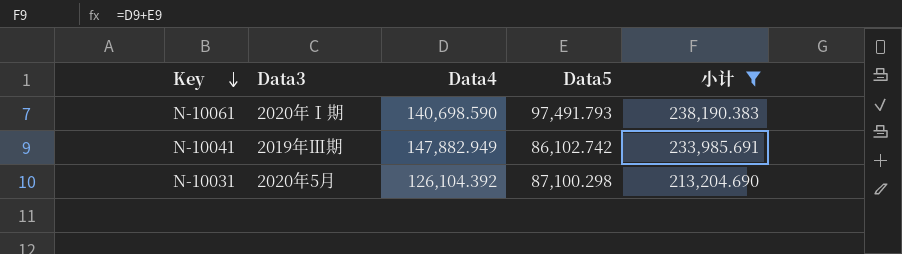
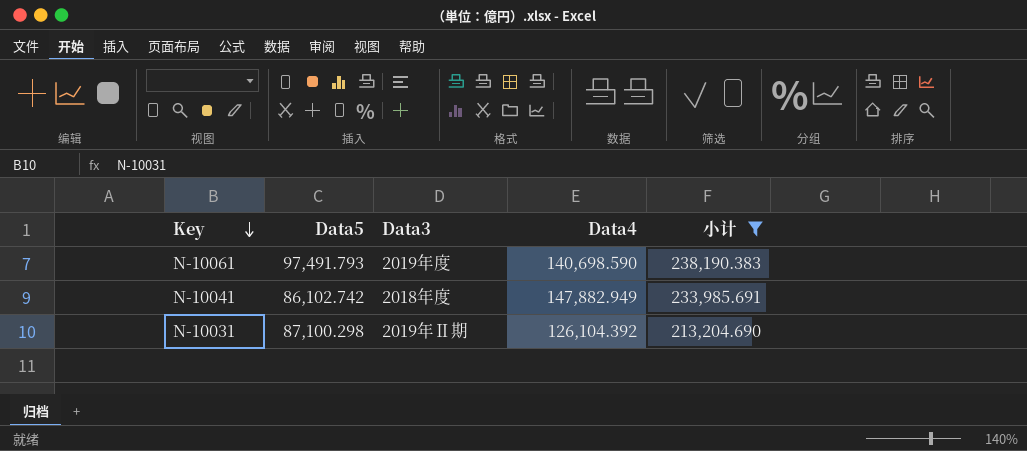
column Data5 | position: 4 -> 2
N-10061 | Data3: 2020年Ⅰ期 -> 2019年度
N-10041 | Data3: 2019年Ⅲ期 -> 2018年度
N-10031 | Data3: 2020年5月 -> 2019年Ⅱ期

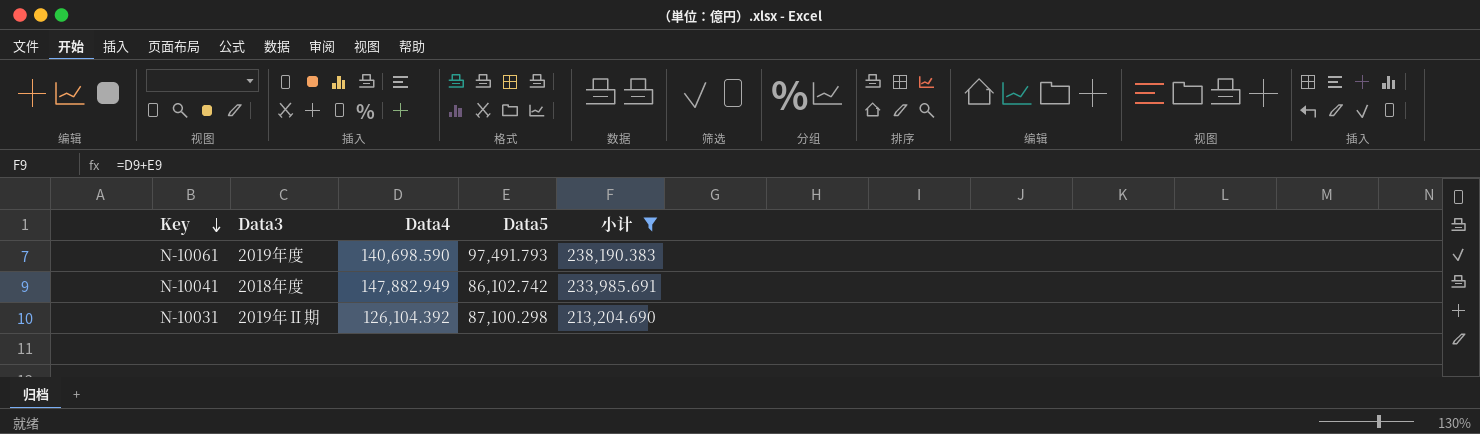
column Data5 | position: 2 -> 4

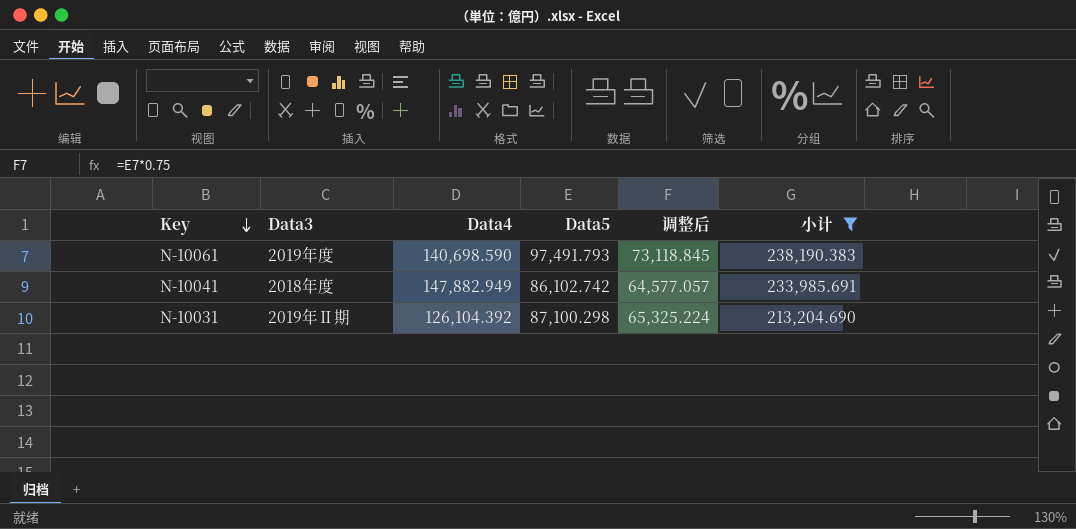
column 调整后 | formula: none -> [Data5] * 0.75

